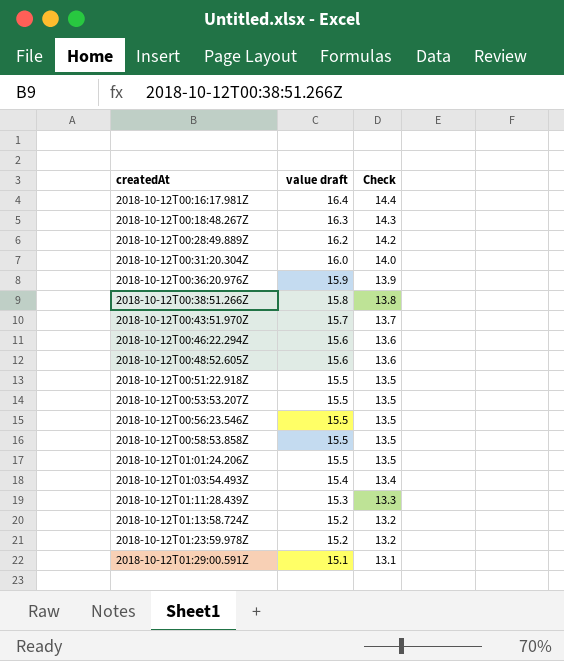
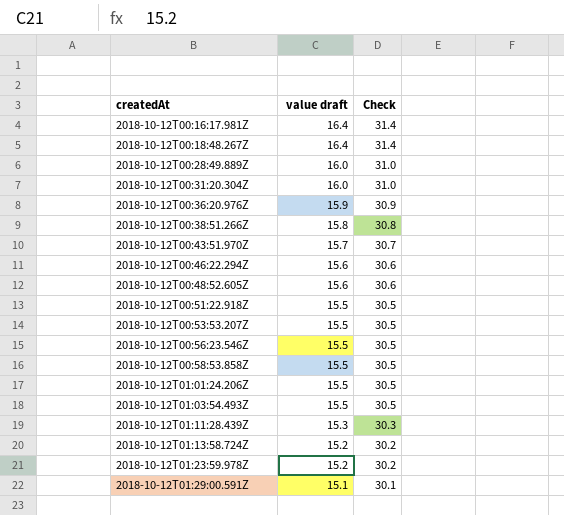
column Check | formula: [value draft] - 2 -> [value draft] + 15
2018-10-12T00:18:48.267Z | value draft: 16.3 -> 16.4
2018-10-12T00:28:49.889Z | value draft: 16.2 -> 16.0
2018-10-12T01:03:54.493Z | value draft: 15.4 -> 15.5

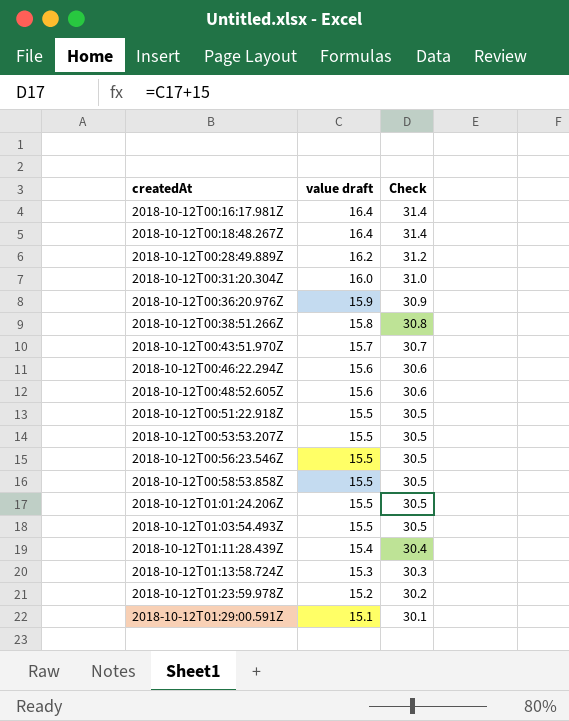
2018-10-12T00:28:49.889Z | value draft: 16.0 -> 16.2
2018-10-12T00:28:49.889Z | Check: 31.0 -> 31.2
2018-10-12T01:11:28.439Z | value draft: 15.3 -> 15.4
2018-10-12T01:11:28.439Z | Check: 30.3 -> 30.4
2018-10-12T01:13:58.724Z | value draft: 15.2 -> 15.3
2018-10-12T01:13:58.724Z | Check: 30.2 -> 30.3

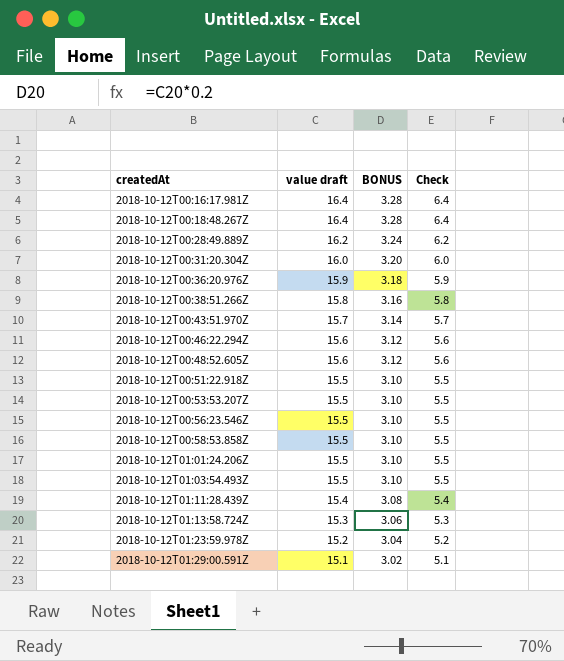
column BONUS | formula: none -> [value draft] * 0.2
column Check | formula: [value draft] + 15 -> [value draft] - 10

